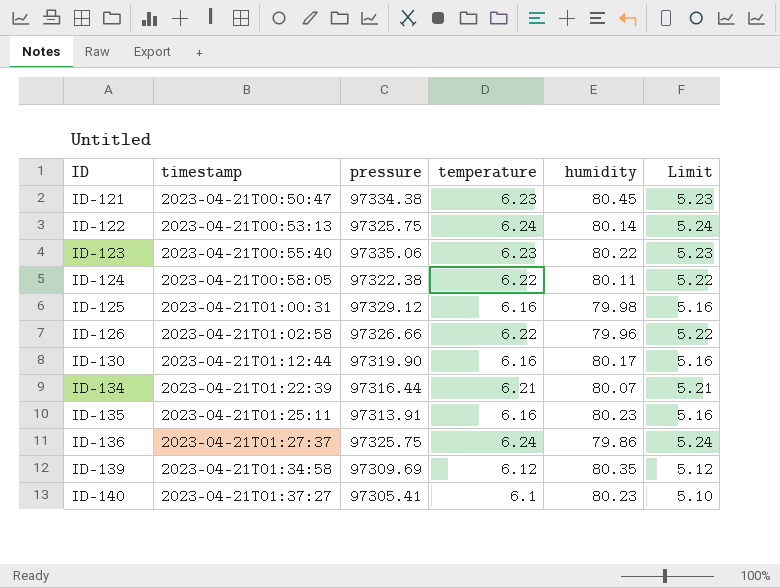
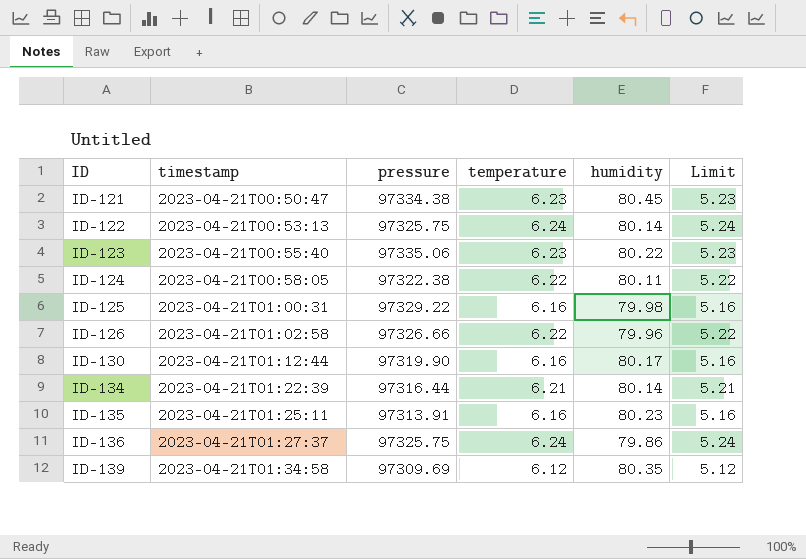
row ID-140: 2023-04-21T01:37:27 | 97305.41 | 6.1 | 80.23 | 5.10 -> none
ID-125 | pressure: 97329.12 -> 97329.22
ID-134 | humidity: 80.07 -> 80.14

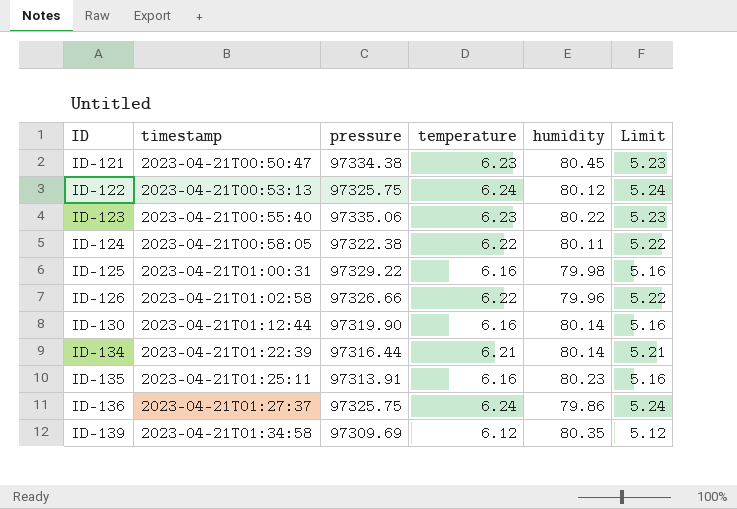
ID-122 | humidity: 80.14 -> 80.12
ID-130 | humidity: 80.17 -> 80.14

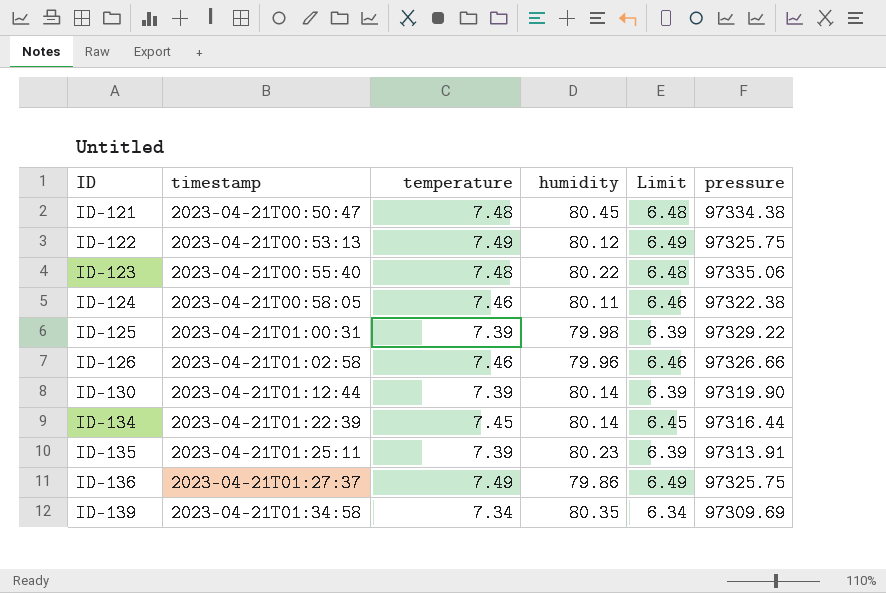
column pressure | position: 3 -> 6
ID-121 | temperature: 6.23 -> 7.48
ID-121 | Limit: 5.23 -> 6.48
ID-122 | temperature: 6.24 -> 7.49
ID-122 | Limit: 5.24 -> 6.49
ID-123 | temperature: 6.23 -> 7.48
ID-123 | Limit: 5.23 -> 6.48
ID-124 | temperature: 6.22 -> 7.46
ID-124 | Limit: 5.22 -> 6.46
ID-125 | temperature: 6.16 -> 7.39
ID-125 | Limit: 5.16 -> 6.39
ID-126 | temperature: 6.22 -> 7.46
ID-126 | Limit: 5.22 -> 6.46
ID-130 | temperature: 6.16 -> 7.39
ID-130 | Limit: 5.16 -> 6.39
ID-134 | temperature: 6.21 -> 7.45
ID-134 | Limit: 5.21 -> 6.45
ID-135 | temperature: 6.16 -> 7.39
ID-135 | Limit: 5.16 -> 6.39
ID-136 | temperature: 6.24 -> 7.49
ID-136 | Limit: 5.24 -> 6.49
ID-139 | temperature: 6.12 -> 7.34
ID-139 | Limit: 5.12 -> 6.34

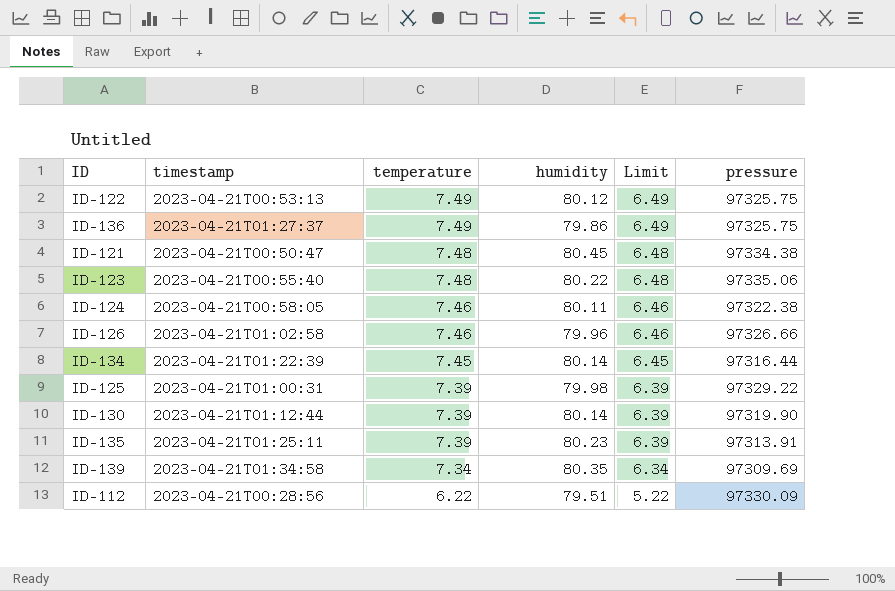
row order: ID ascending -> temperature descending
row ID-112: none -> 2023-04-21T00:28:56 | 6.22 | 79.51 | 5.22 | 97330.09

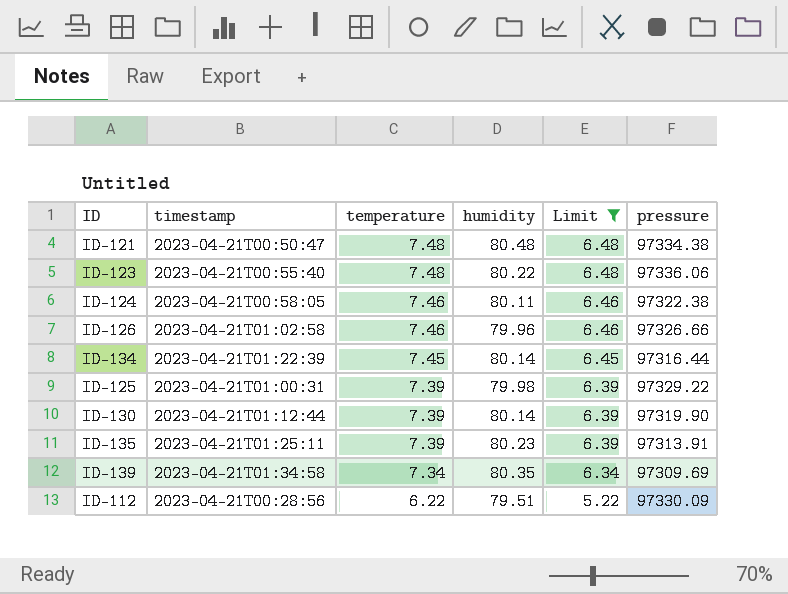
filter: none -> Limit != 6.49
ID-121 | humidity: 80.45 -> 80.48
ID-123 | pressure: 97335.06 -> 97336.06

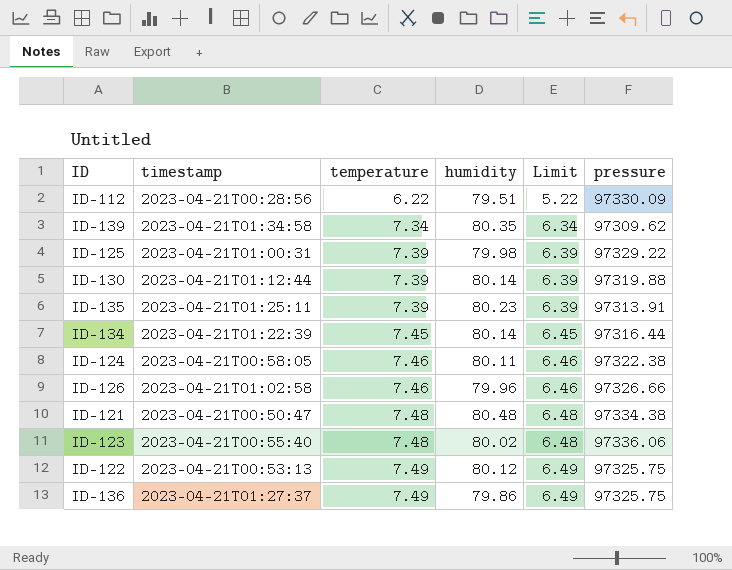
filter: Limit != 6.49 -> none
row order: temperature descending -> temperature ascending
ID-139 | pressure: 97309.69 -> 97309.62
ID-130 | pressure: 97319.90 -> 97319.88
ID-123 | humidity: 80.22 -> 80.02

